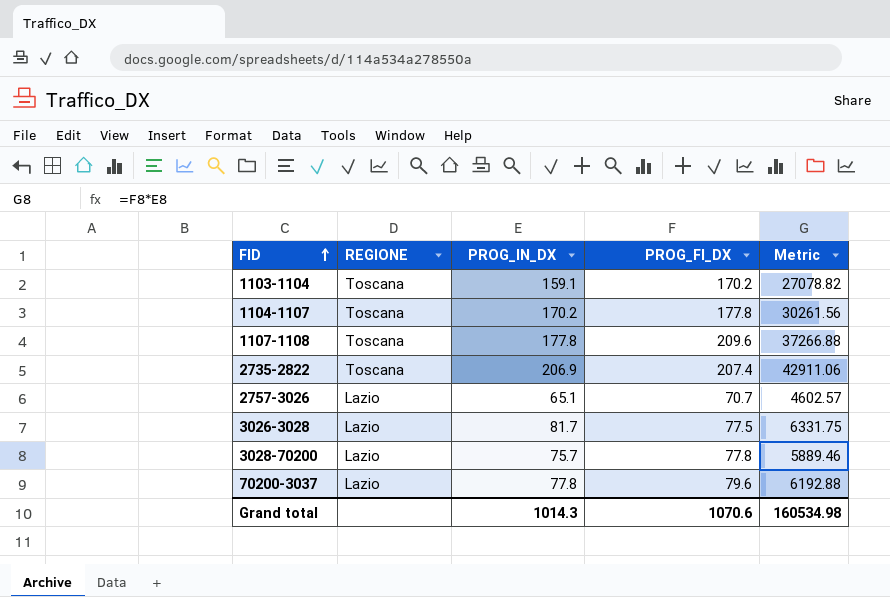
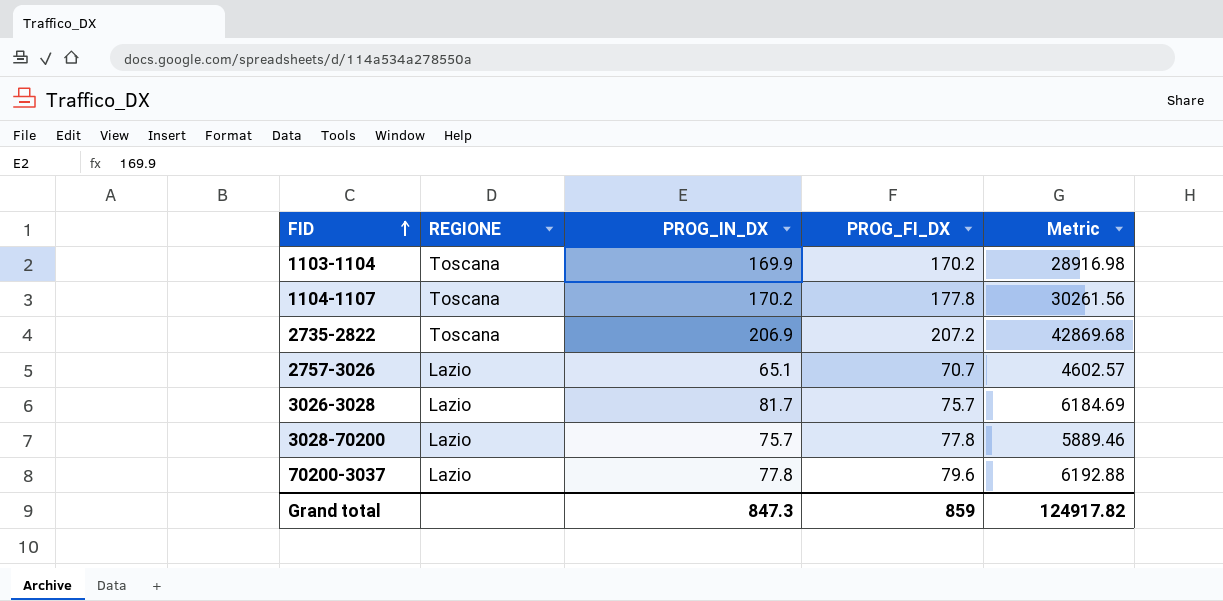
row 1107-1108: Toscana | 177.8 | 209.6 | 37266.88 -> none
1103-1104 | PROG_IN_DX: 159.1 -> 169.9
1103-1104 | Metric: 27078.82 -> 28916.98
2735-2822 | PROG_FI_DX: 207.4 -> 207.2
2735-2822 | Metric: 42911.06 -> 42869.68
3026-3028 | PROG_FI_DX: 77.5 -> 75.7
3026-3028 | Metric: 6331.75 -> 6184.69
Grand total | PROG_IN_DX: 1014.3 -> 847.3
Grand total | PROG_FI_DX: 1070.6 -> 859
Grand total | Metric: 160534.98 -> 124917.82

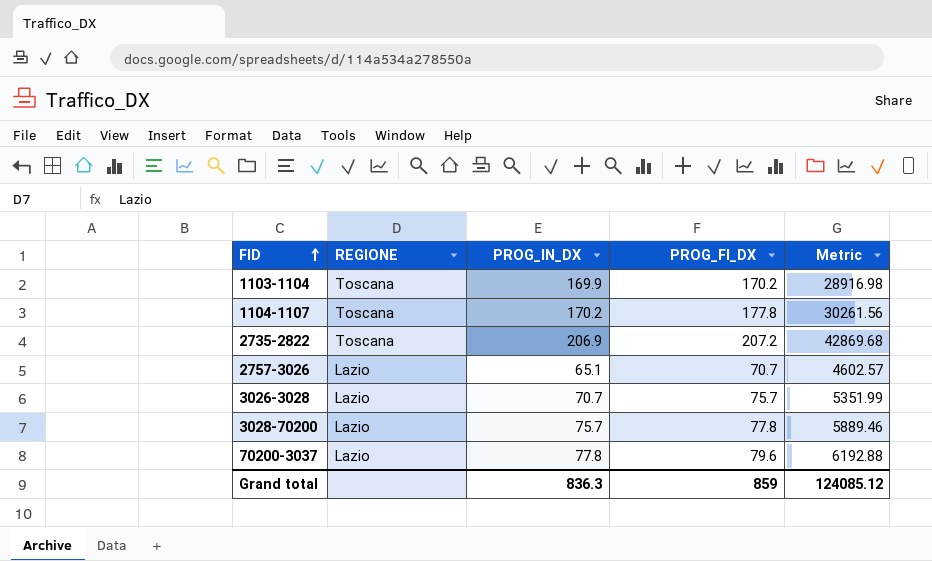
3026-3028 | PROG_IN_DX: 81.7 -> 70.7
3026-3028 | Metric: 6184.69 -> 5351.99
Grand total | PROG_IN_DX: 847.3 -> 836.3
Grand total | Metric: 124917.82 -> 124085.12

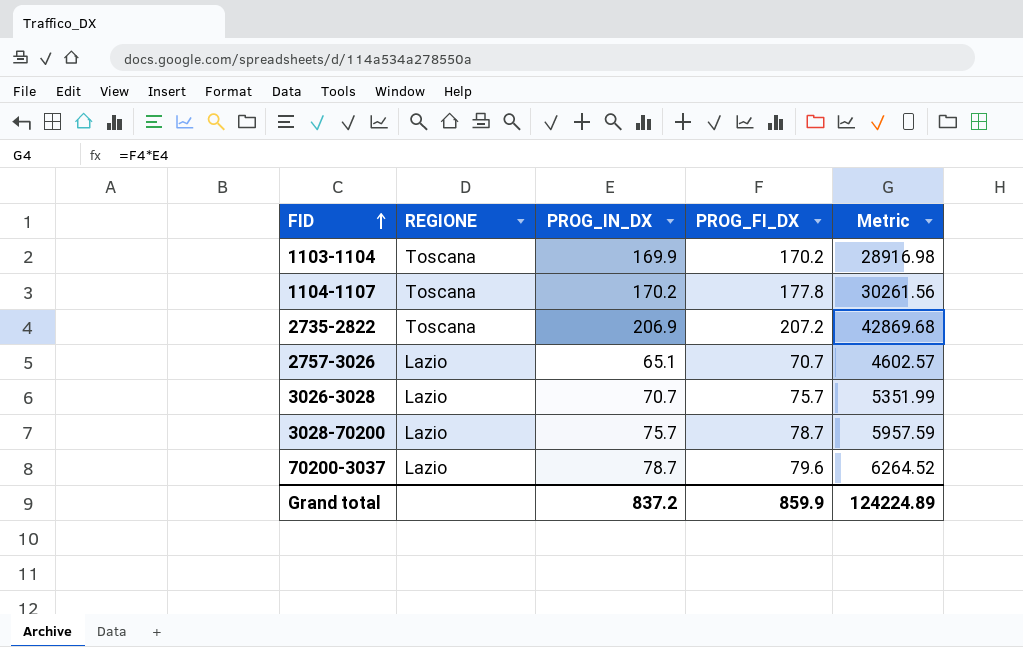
3028-70200 | PROG_FI_DX: 77.8 -> 78.7
3028-70200 | Metric: 5889.46 -> 5957.59
70200-3037 | PROG_IN_DX: 77.8 -> 78.7
70200-3037 | Metric: 6192.88 -> 6264.52
Grand total | PROG_IN_DX: 836.3 -> 837.2
Grand total | PROG_FI_DX: 859 -> 859.9
Grand total | Metric: 124085.12 -> 124224.89

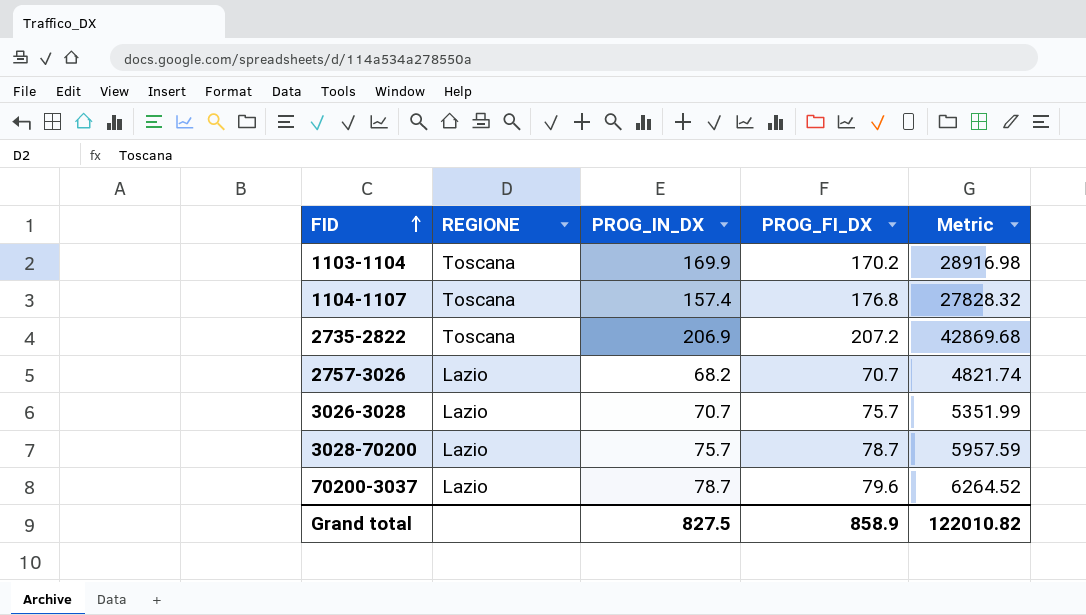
1104-1107 | PROG_IN_DX: 170.2 -> 157.4
1104-1107 | PROG_FI_DX: 177.8 -> 176.8
1104-1107 | Metric: 30261.56 -> 27828.32
2757-3026 | PROG_IN_DX: 65.1 -> 68.2
2757-3026 | Metric: 4602.57 -> 4821.74
Grand total | PROG_IN_DX: 837.2 -> 827.5
Grand total | PROG_FI_DX: 859.9 -> 858.9
Grand total | Metric: 124224.89 -> 122010.82

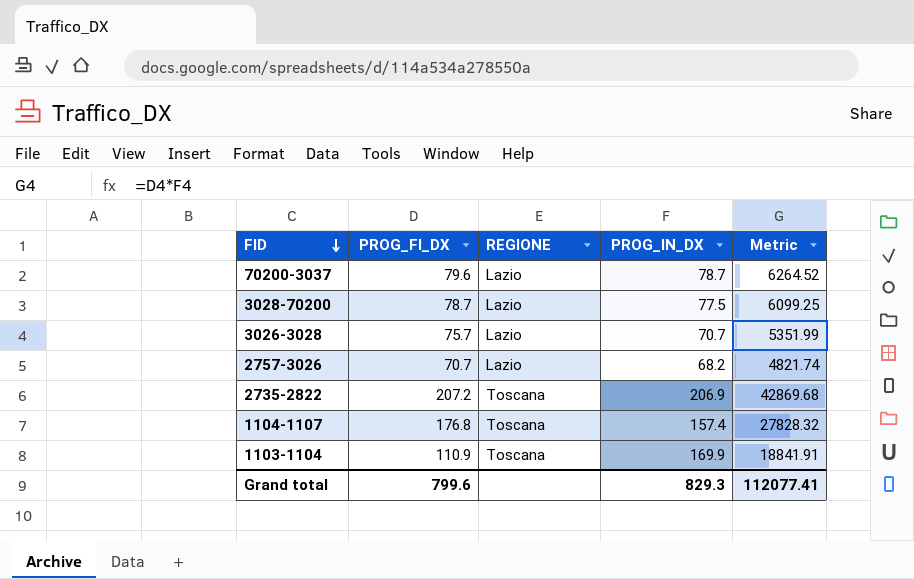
row order: FID ascending -> FID descending
column PROG_FI_DX | position: 4 -> 2
3028-70200 | PROG_IN_DX: 75.7 -> 77.5
3028-70200 | Metric: 5957.59 -> 6099.25
1103-1104 | PROG_FI_DX: 170.2 -> 110.9
1103-1104 | Metric: 28916.98 -> 18841.91
Grand total | PROG_FI_DX: 858.9 -> 799.6
Grand total | PROG_IN_DX: 827.5 -> 829.3
Grand total | Metric: 122010.82 -> 112077.41

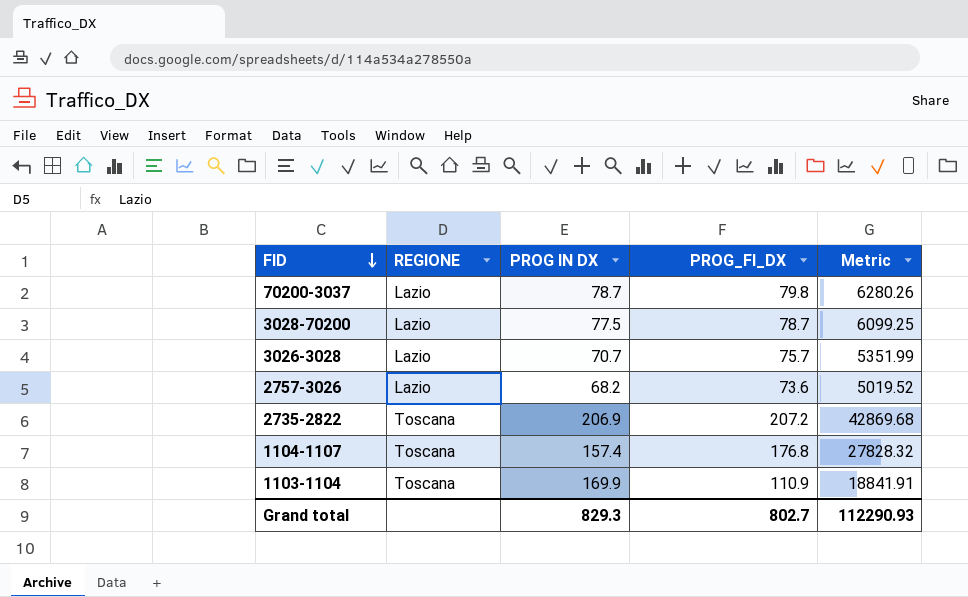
column name: PROG_IN_DX -> PROG IN DX
column PROG_FI_DX | position: 2 -> 4
70200-3037 | PROG_FI_DX: 79.6 -> 79.8
70200-3037 | Metric: 6264.52 -> 6280.26
2757-3026 | PROG_FI_DX: 70.7 -> 73.6
2757-3026 | Metric: 4821.74 -> 5019.52
Grand total | PROG_FI_DX: 799.6 -> 802.7
Grand total | Metric: 112077.41 -> 112290.93

